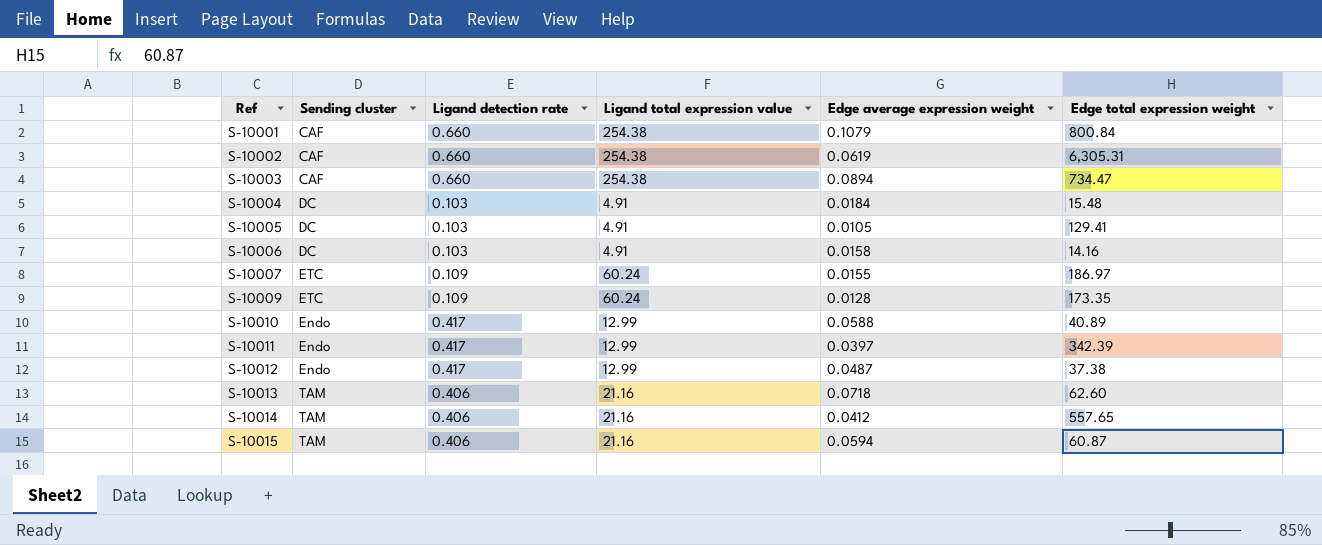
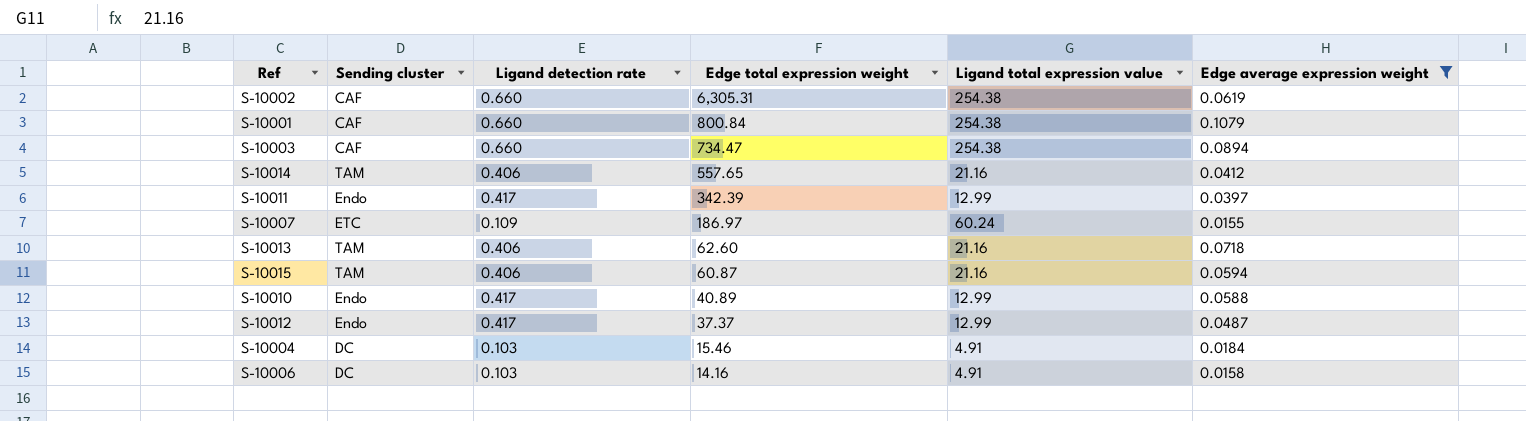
filter: none -> Edge average expression weight >= 0.0155
row order: Ref ascending -> Edge total expression weight descending
column Edge total expression weight | position: 6 -> 4
S-10012 | Edge total expression weight: 37.38 -> 37.37
S-10004 | Edge total expression weight: 15.48 -> 15.46

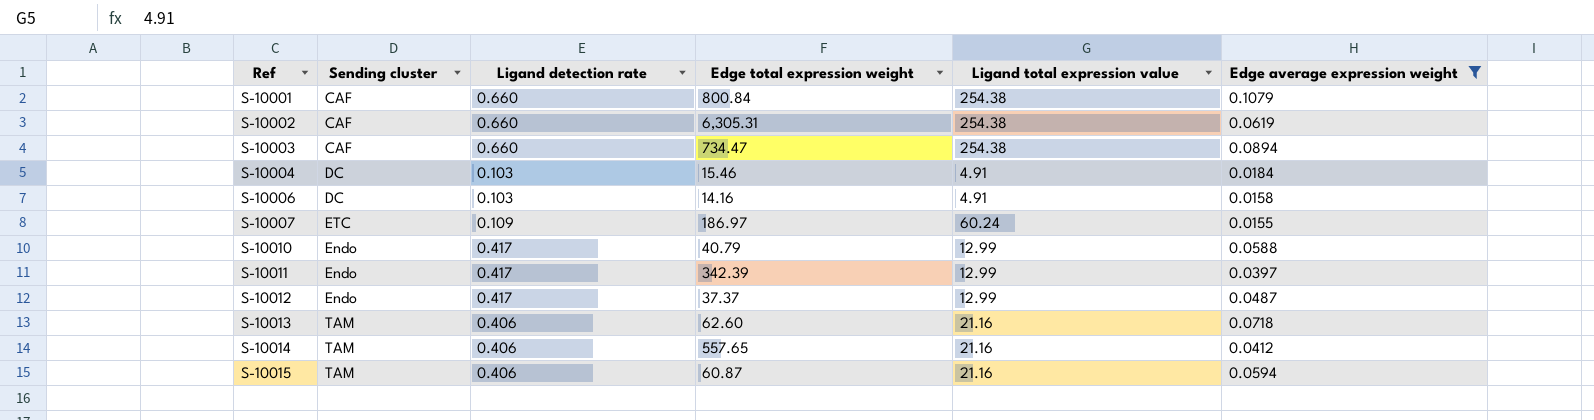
row order: Edge total expression weight descending -> Ref ascending
S-10010 | Edge total expression weight: 40.89 -> 40.79

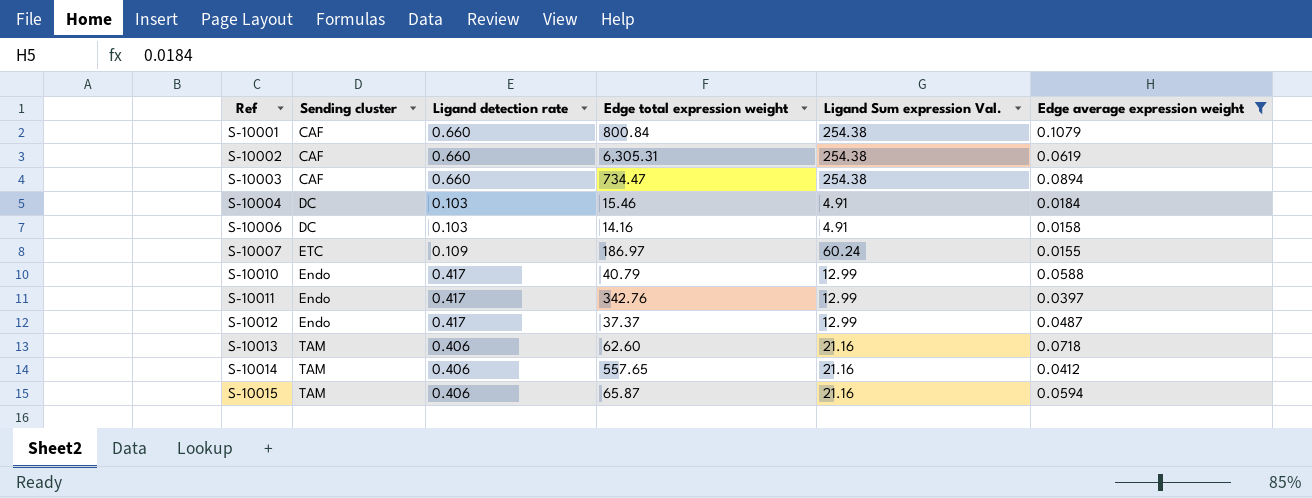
column name: Ligand total expression value -> Ligand Sum expression Val.
S-10011 | Edge total expression weight: 342.39 -> 342.76
S-10015 | Edge total expression weight: 60.87 -> 65.87

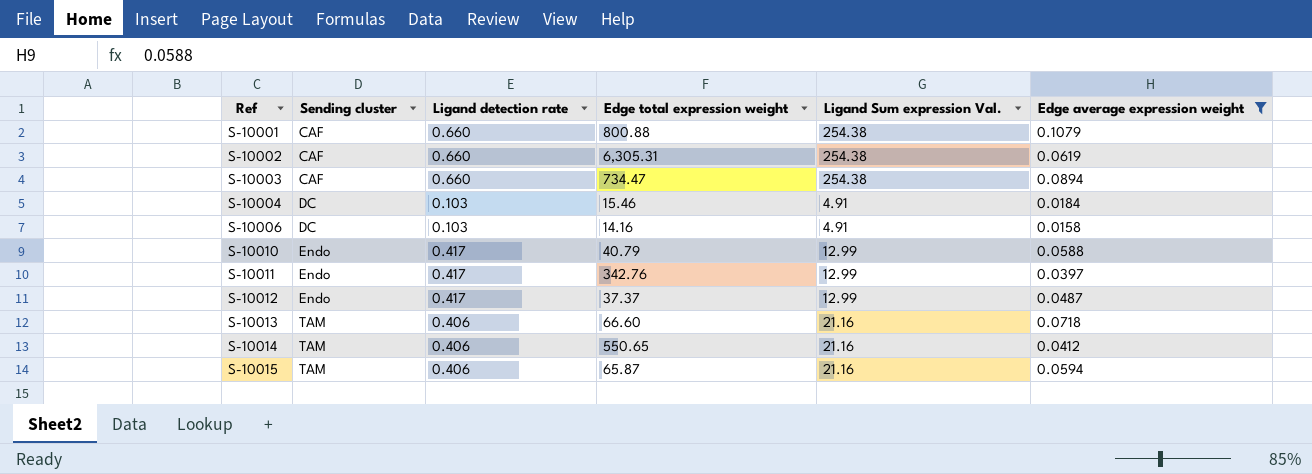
row S-10007: ETC | 0.109 | 186.97 | 60.24 | 0.0155 -> none
S-10001 | Edge total expression weight: 800.84 -> 800.88
S-10013 | Edge total expression weight: 62.60 -> 66.60
S-10014 | Edge total expression weight: 557.65 -> 550.65

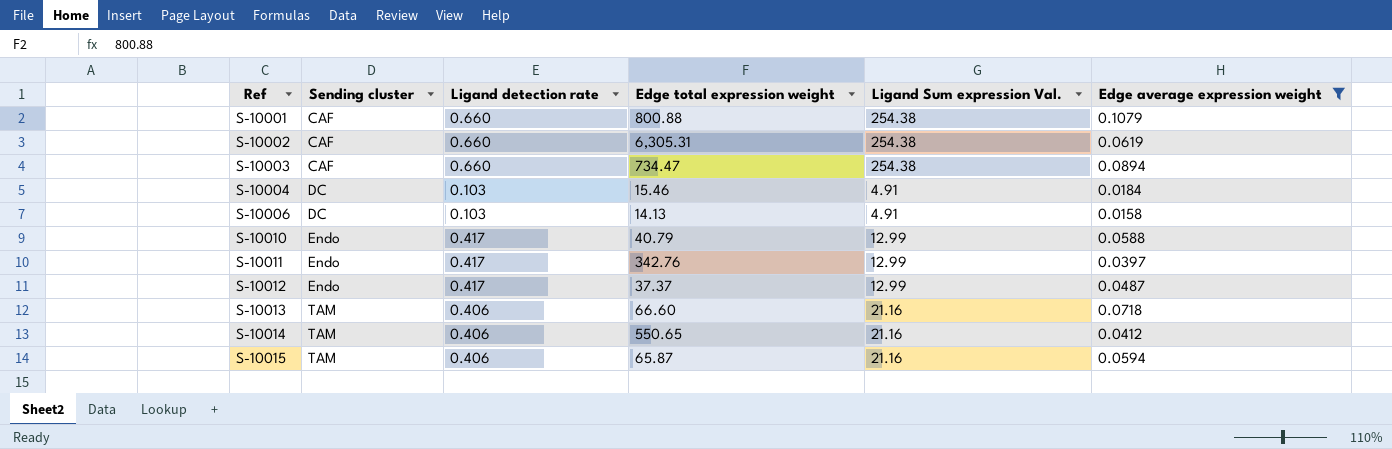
S-10006 | Edge total expression weight: 14.16 -> 14.13

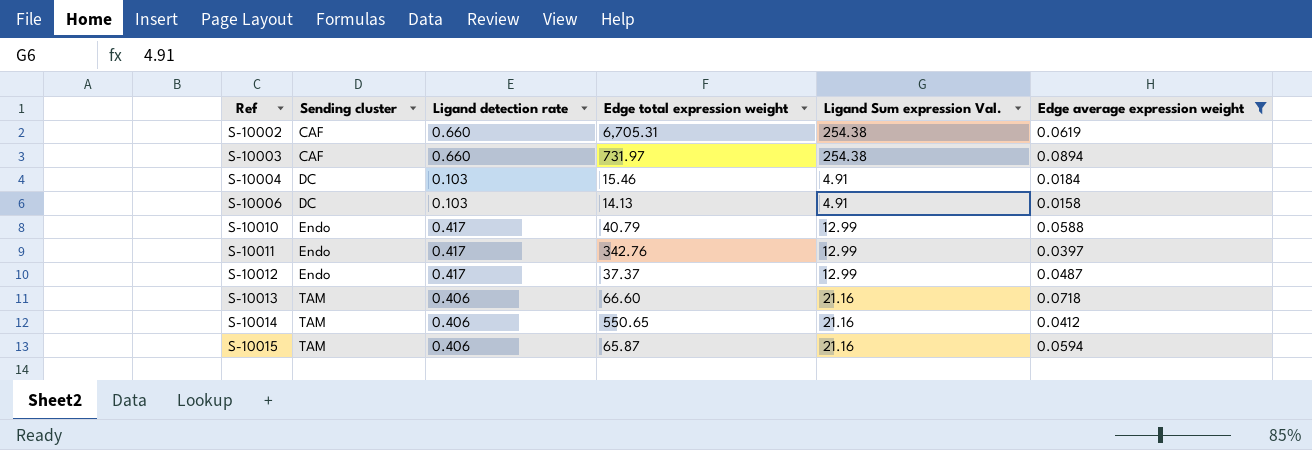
row S-10001: CAF | 0.660 | 800.88 | 254.38 | 0.1079 -> none
S-10002 | Edge total expression weight: 6,305.31 -> 6,705.31
S-10003 | Edge total expression weight: 734.47 -> 731.97

